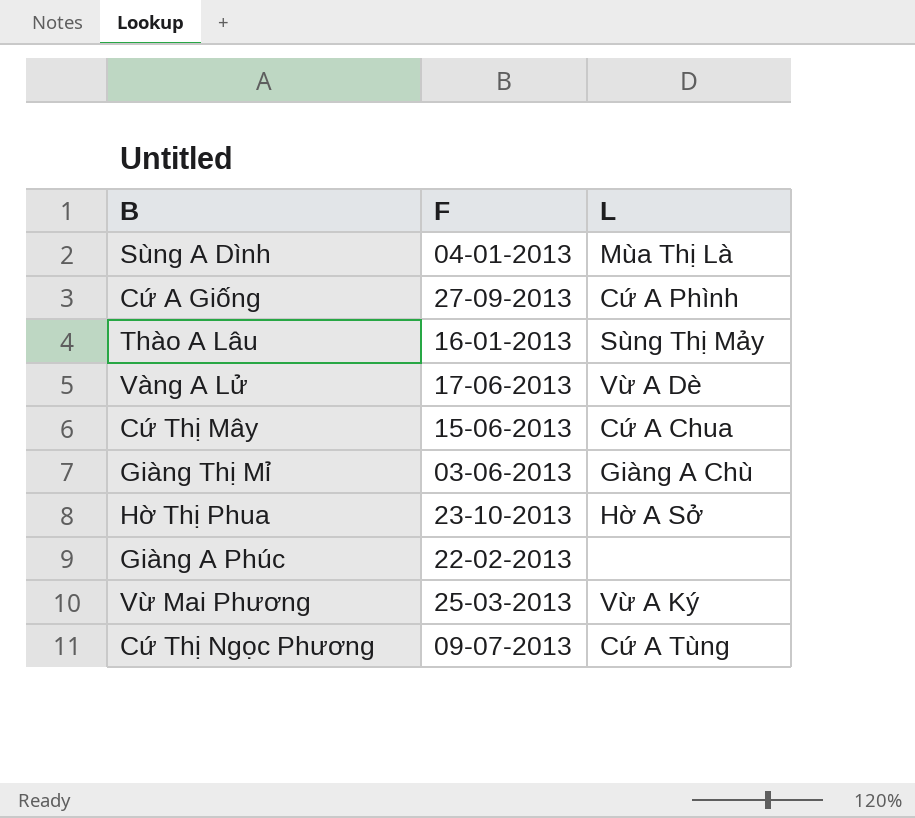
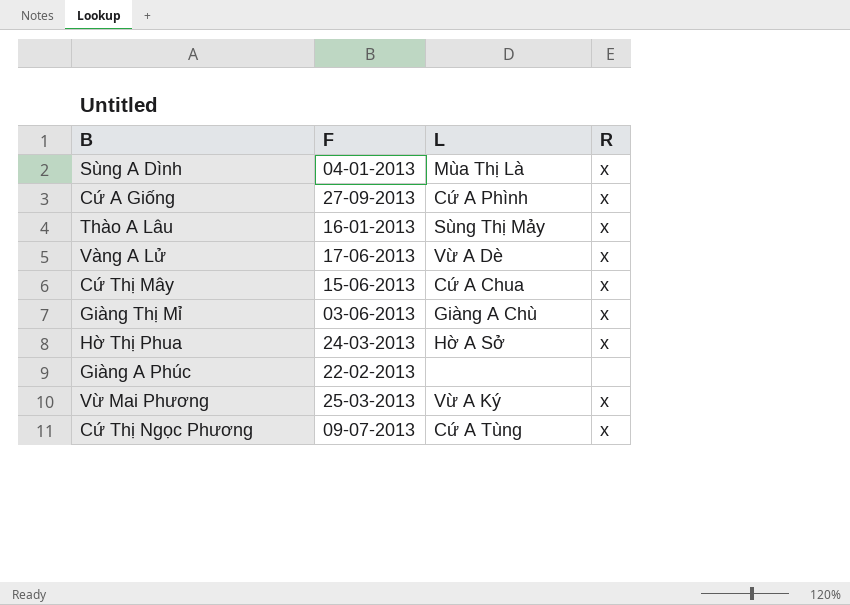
column R | position: none -> 4
Hờ Thị Phua | F: 23-10-2013 -> 24-03-2013

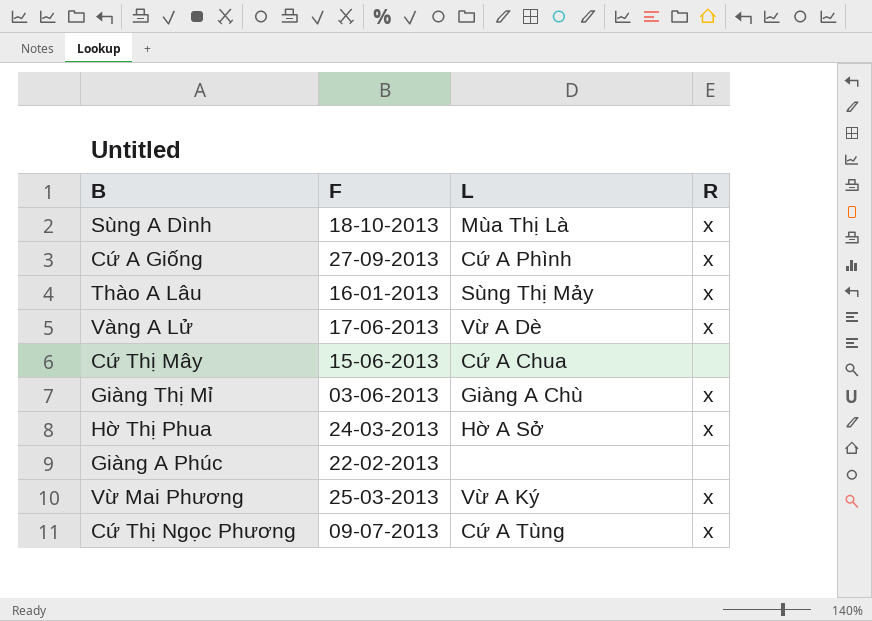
Sùng A Dình | F: 04-01-2013 -> 18-10-2013
Cứ Thị Mây | R: x -> none

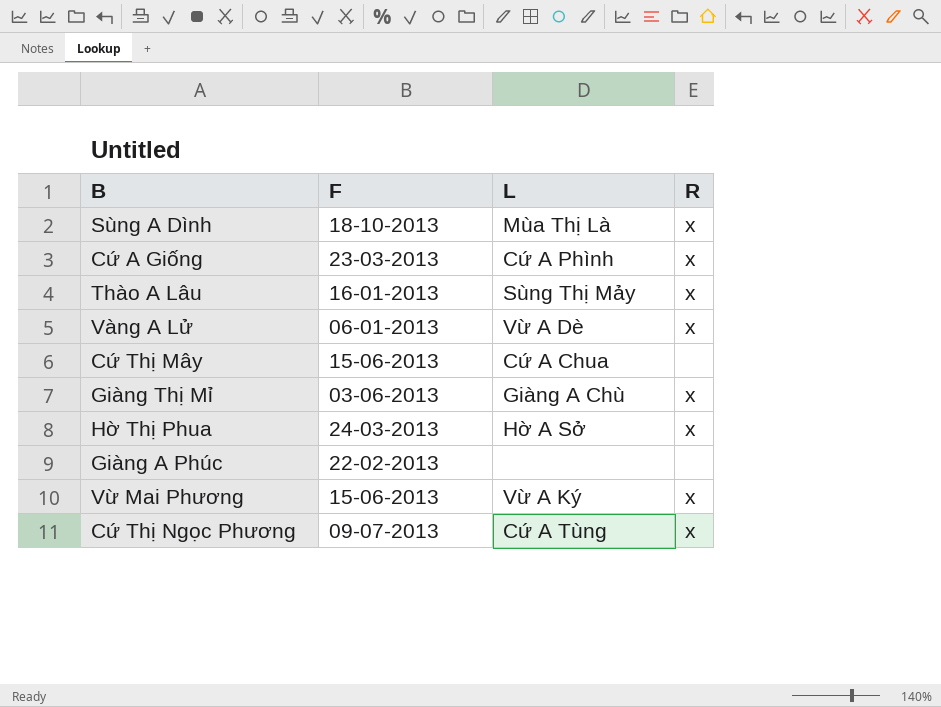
Cứ A Giống | F: 27-09-2013 -> 23-03-2013
Vàng A Lử | F: 17-06-2013 -> 06-01-2013
Vừ Mai Phương | F: 25-03-2013 -> 15-06-2013

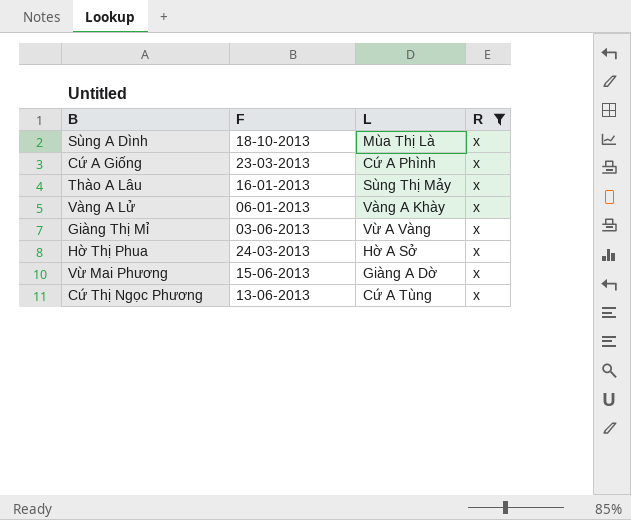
filter: none -> R = x
Vàng A Lử | L: Vừ A Dè -> Vàng A Khày
Giàng Thị Mỉ | L: Giàng A Chù -> Vừ A Vàng
Vừ Mai Phương | L: Vừ A Ký -> Giàng A Dờ
Cứ Thị Ngọc Phương | F: 09-07-2013 -> 13-06-2013

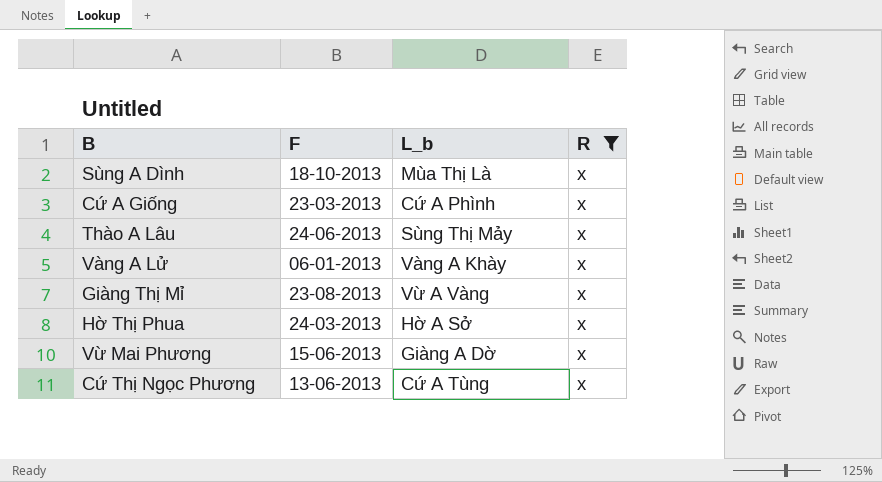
column name: L -> L_b
Thào A Lâu | F: 16-01-2013 -> 24-06-2013
Giàng Thị Mỉ | F: 03-06-2013 -> 23-08-2013

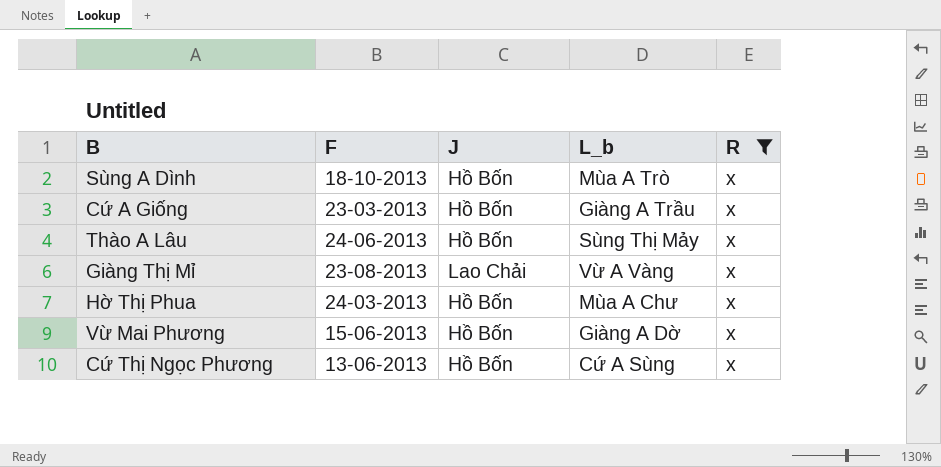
column J | position: none -> 3
row Vàng A Lử: 06-01-2013 | Vàng A Khày | x -> none
Sùng A Dình | L_b: Mùa Thị Là -> Mùa A Trò
Cứ A Giống | L_b: Cứ A Phình -> Giàng A Trầu
Hờ Thị Phua | L_b: Hờ A Sở -> Mùa A Chư
Cứ Thị Ngọc Phương | L_b: Cứ A Tùng -> Cứ A Sùng

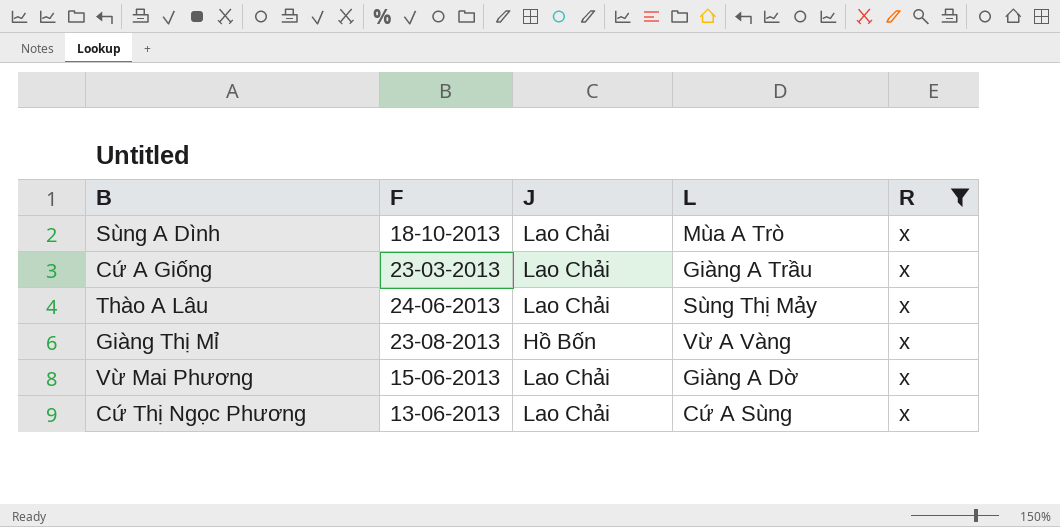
column name: L_b -> L
row Hờ Thị Phua: 24-03-2013 | Hồ Bốn | Mùa A Chư | x -> none
Sùng A Dình | J: Hồ Bốn -> Lao Chải
Cứ A Giống | J: Hồ Bốn -> Lao Chải
Thào A Lâu | J: Hồ Bốn -> Lao Chải
Giàng Thị Mỉ | J: Lao Chải -> Hồ Bốn
Vừ Mai Phương | J: Hồ Bốn -> Lao Chải
Cứ Thị Ngọc Phương | J: Hồ Bốn -> Lao Chải

